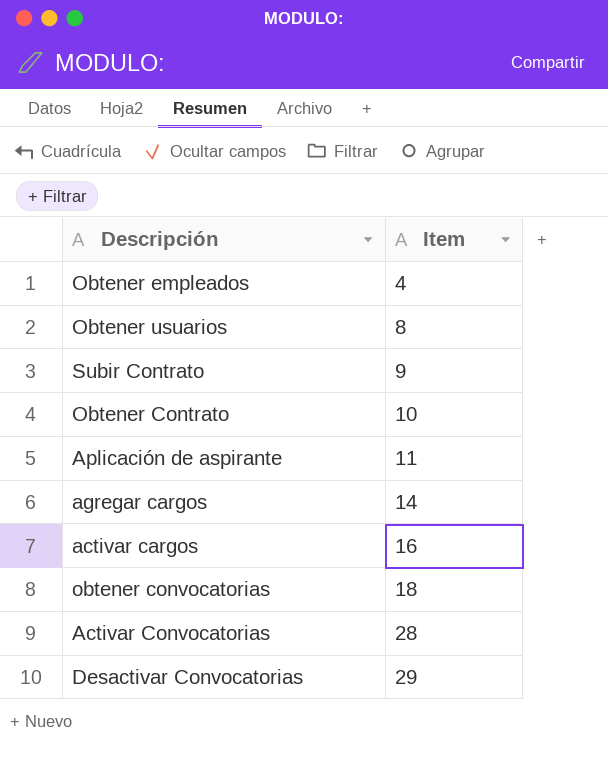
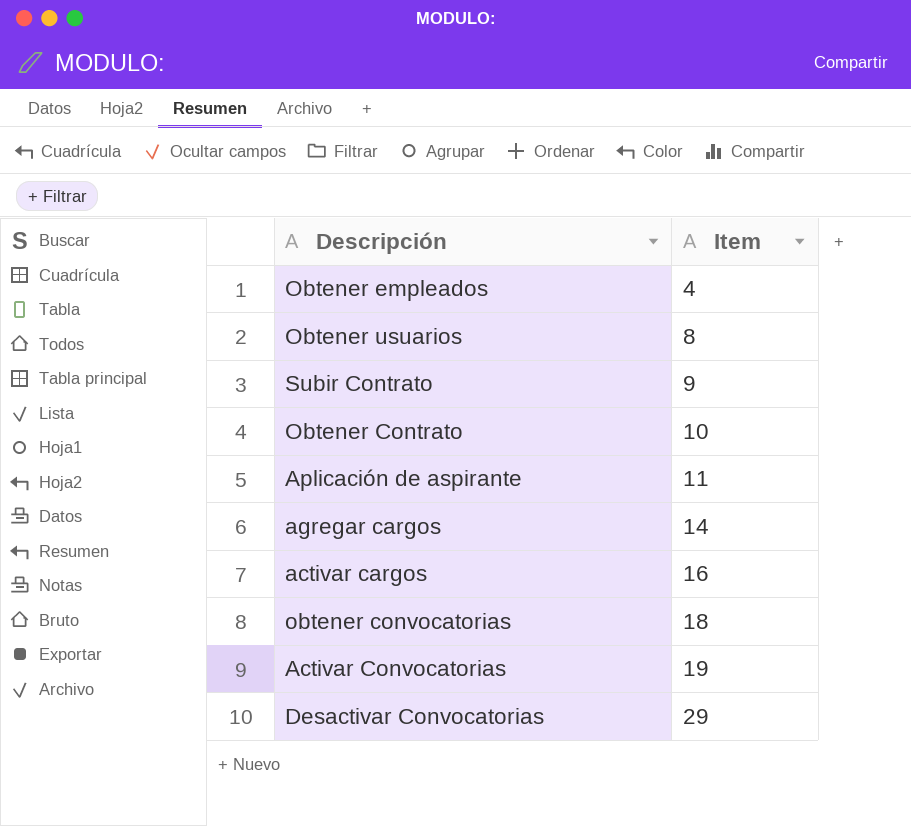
Activar Convocatorias | Item: 28 -> 19

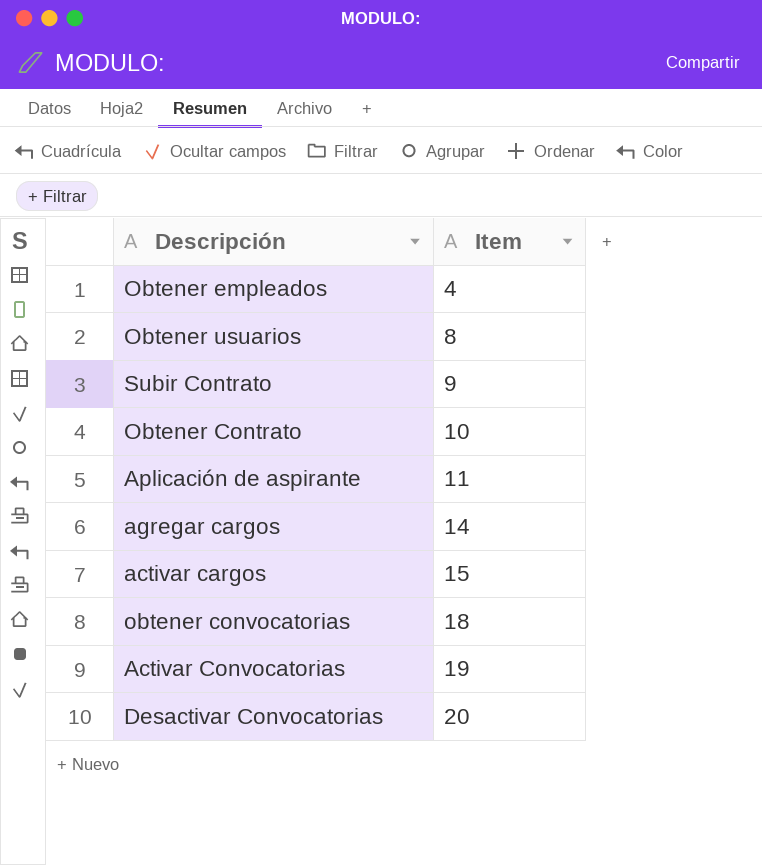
activar cargos | Item: 16 -> 15
Desactivar Convocatorias | Item: 29 -> 20

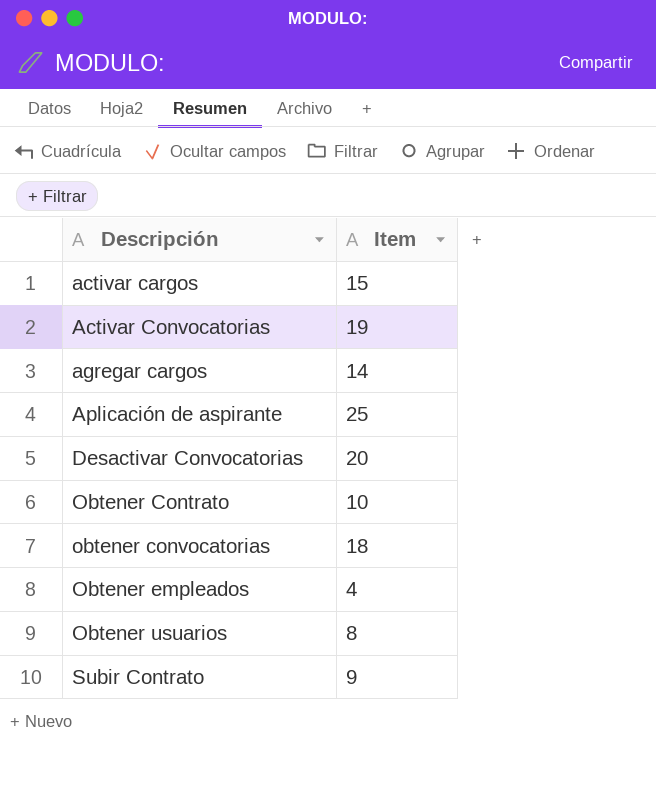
row order: Item ascending -> Descripción ascending
Aplicación de aspirante | Item: 11 -> 25

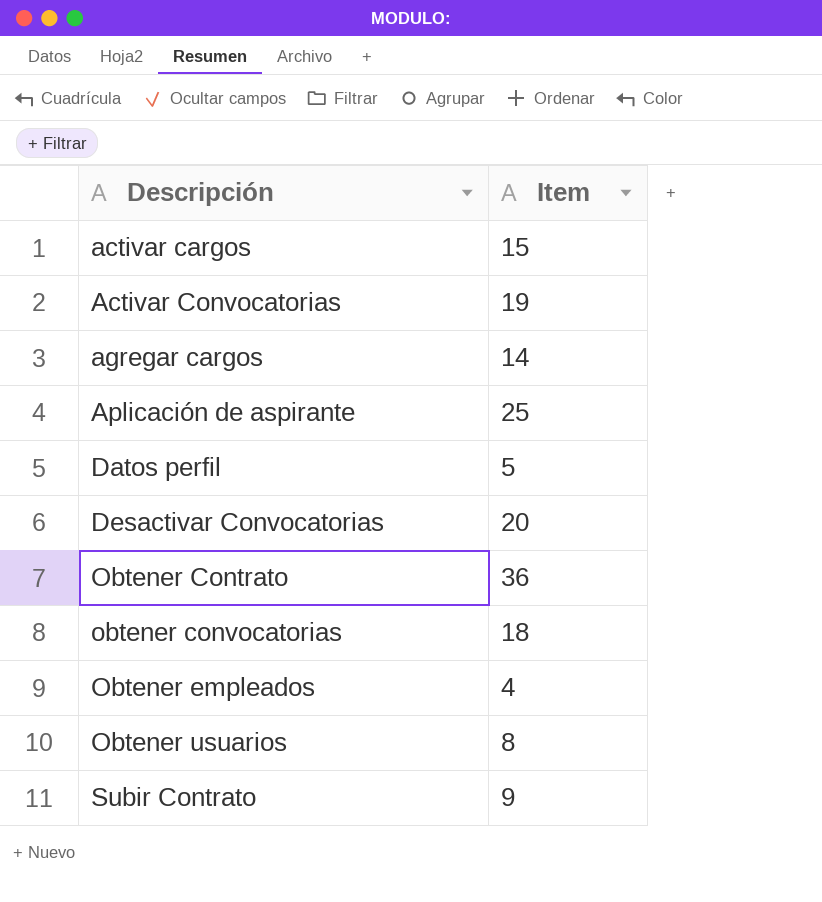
row Datos perfil: none -> 5
Obtener Contrato | Item: 10 -> 36

